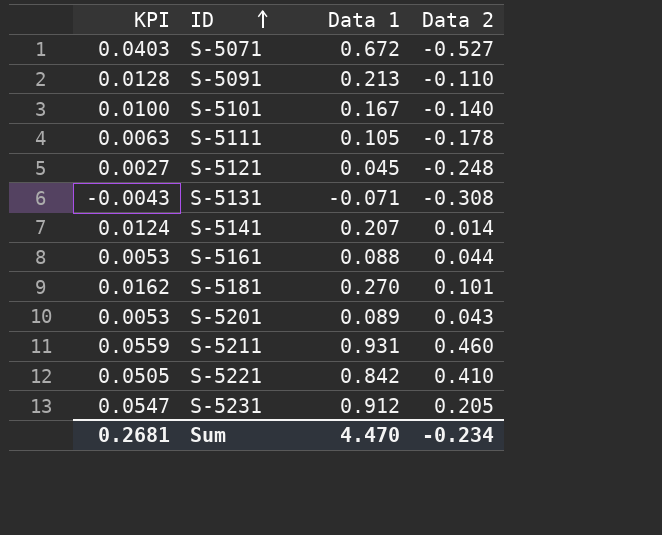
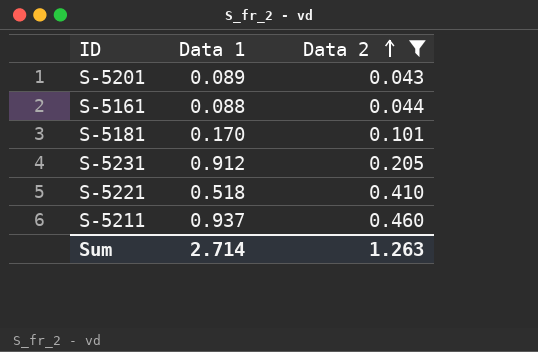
filter: none -> Data 2 >= 0.043
row order: ID ascending -> Data 2 ascending
column KPI | formula: [Data 1] * 0.06 -> none
S-5181 | Data 1: 0.270 -> 0.170
S-5221 | Data 1: 0.842 -> 0.518
S-5211 | Data 1: 0.931 -> 0.937
Sum | Data 1: 4.470 -> 2.714
Sum | Data 2: -0.234 -> 1.263

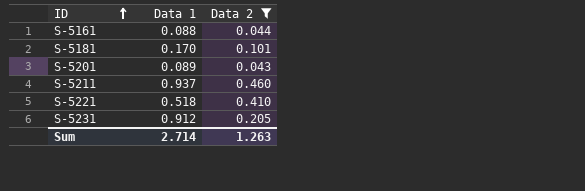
row order: Data 2 ascending -> ID ascending

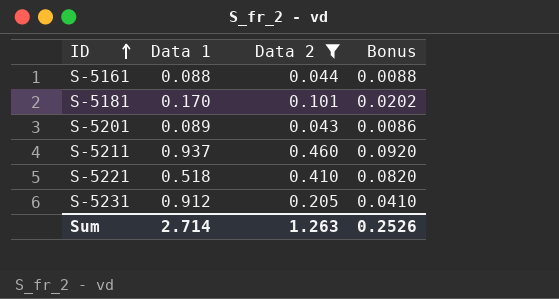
column Bonus | formula: none -> [Data 2] * 0.2

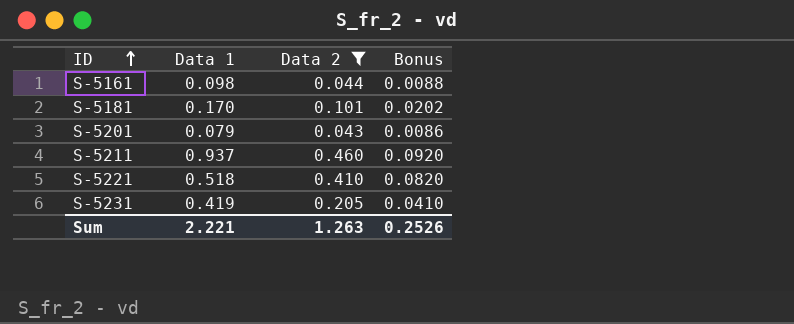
S-5161 | Data 1: 0.088 -> 0.098
S-5201 | Data 1: 0.089 -> 0.079
S-5231 | Data 1: 0.912 -> 0.419
Sum | Data 1: 2.714 -> 2.221

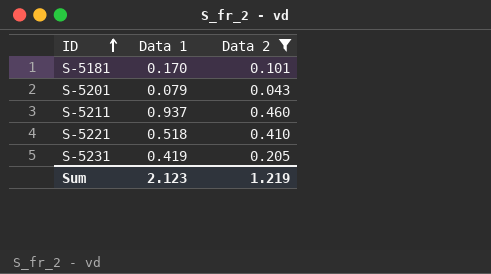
column Bonus | formula: [Data 2] * 0.2 -> none
row S-5161: 0.098 | 0.044 | 0.0088 -> none
Sum | Data 1: 2.221 -> 2.123
Sum | Data 2: 1.263 -> 1.219

